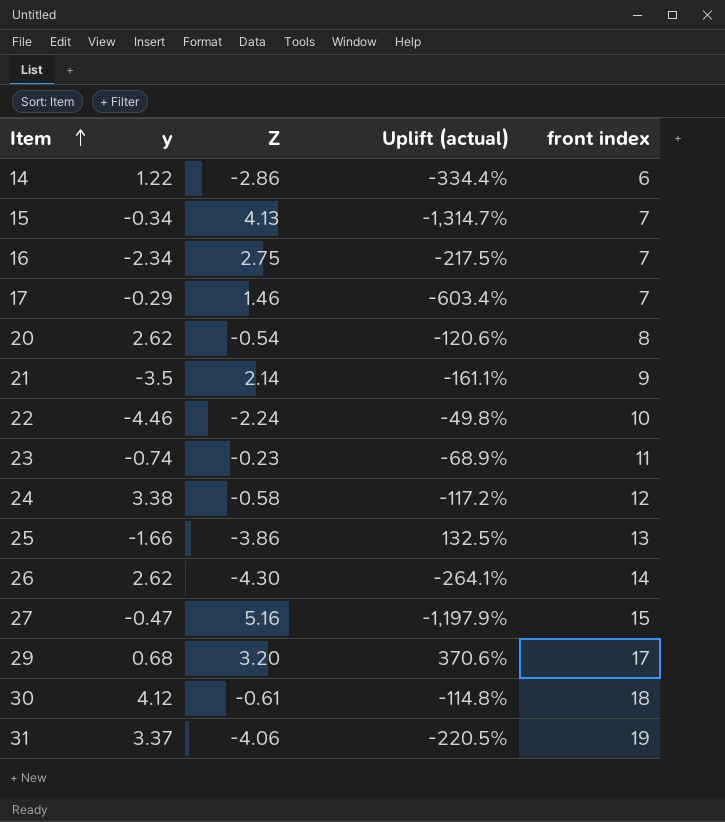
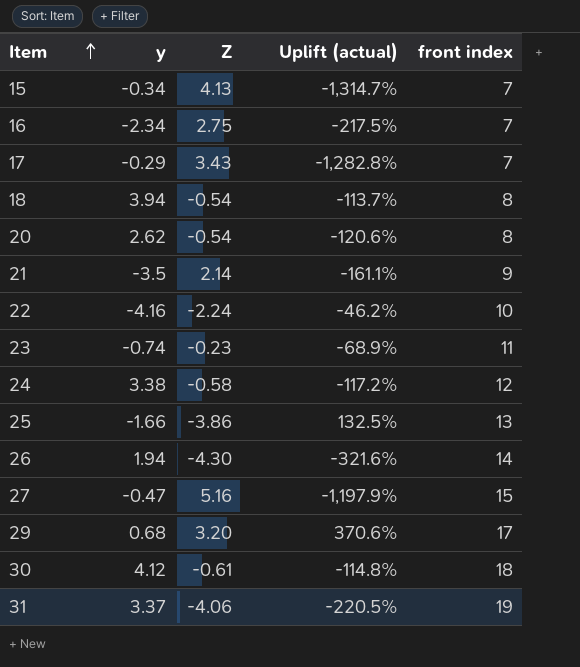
row 14: 1.22 | -2.86 | -334.4% | 6 -> none
17 | Z: 1.46 -> 3.43
17 | Uplift (actual): -603.4% -> -1,282.8%
row 18: none -> 3.94 | -0.54 | -113.7% | 8
22 | y: -4.46 -> -4.16
22 | Uplift (actual): -49.8% -> -46.2%
26 | y: 2.62 -> 1.94
26 | Uplift (actual): -264.1% -> -321.6%

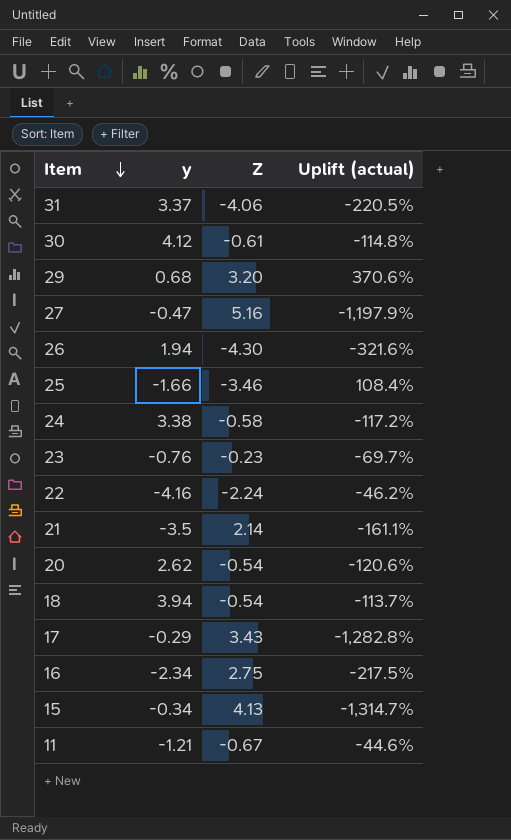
row order: Item ascending -> Item descending
column front index | position: 5 -> none
25 | Z: -3.86 -> -3.46
25 | Uplift (actual): 132.5% -> 108.4%
23 | y: -0.74 -> -0.76
23 | Uplift (actual): -68.9% -> -69.7%
row 11: none -> -1.21 | -0.67 | -44.6%

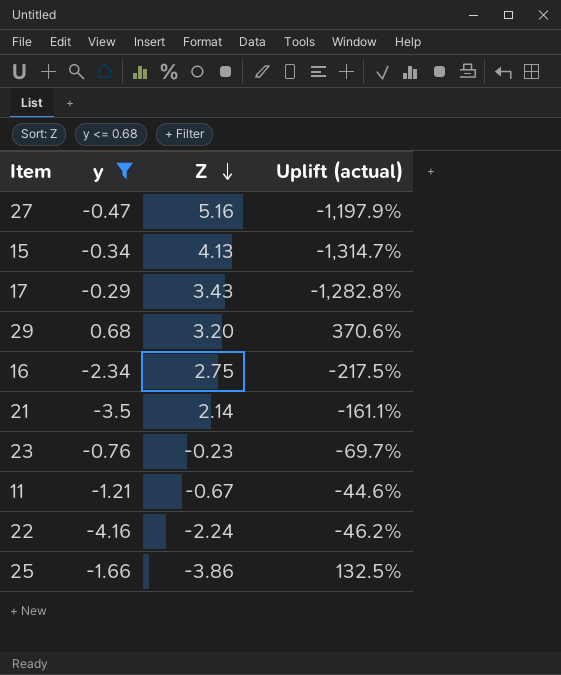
filter: none -> y <= 0.68
row order: Item descending -> Z descending
25 | Z: -3.46 -> -3.86
25 | Uplift (actual): 108.4% -> 132.5%

